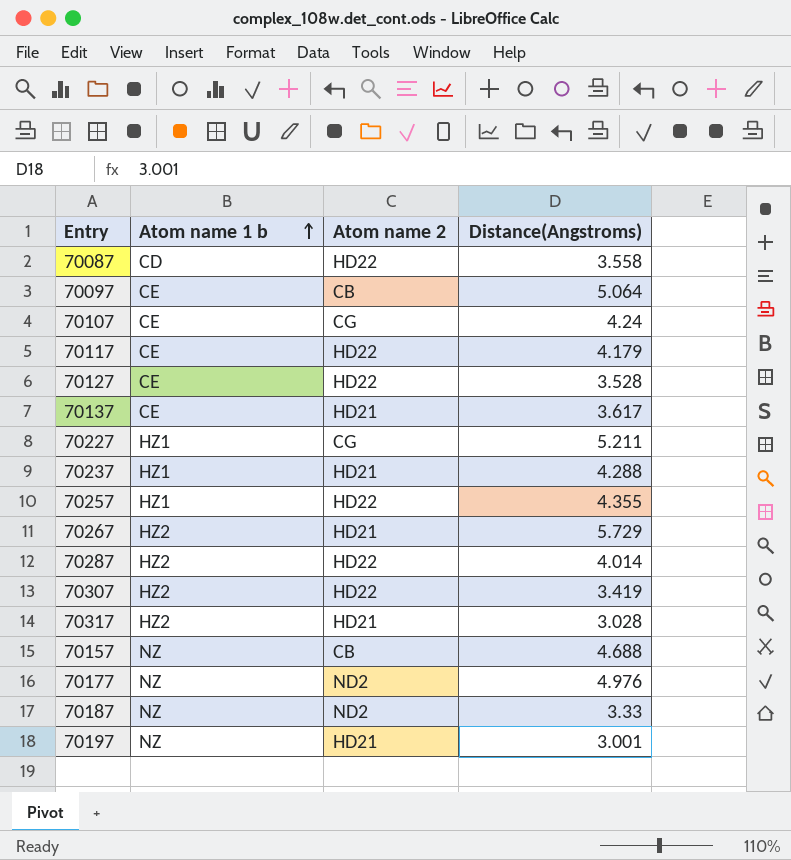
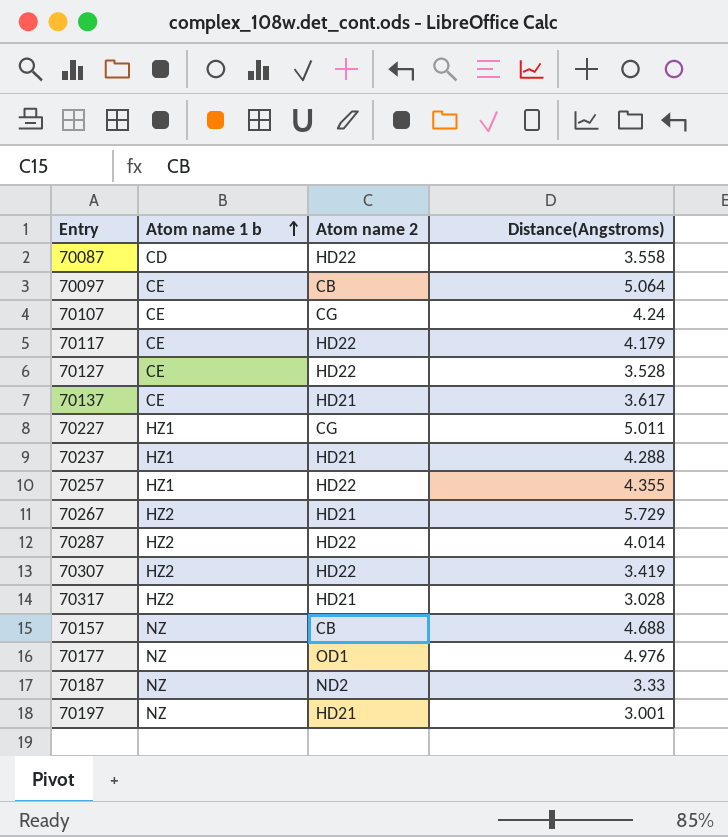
70227 | Distance(Angstroms): 5.211 -> 5.011
70177 | Atom name 2: ND2 -> OD1

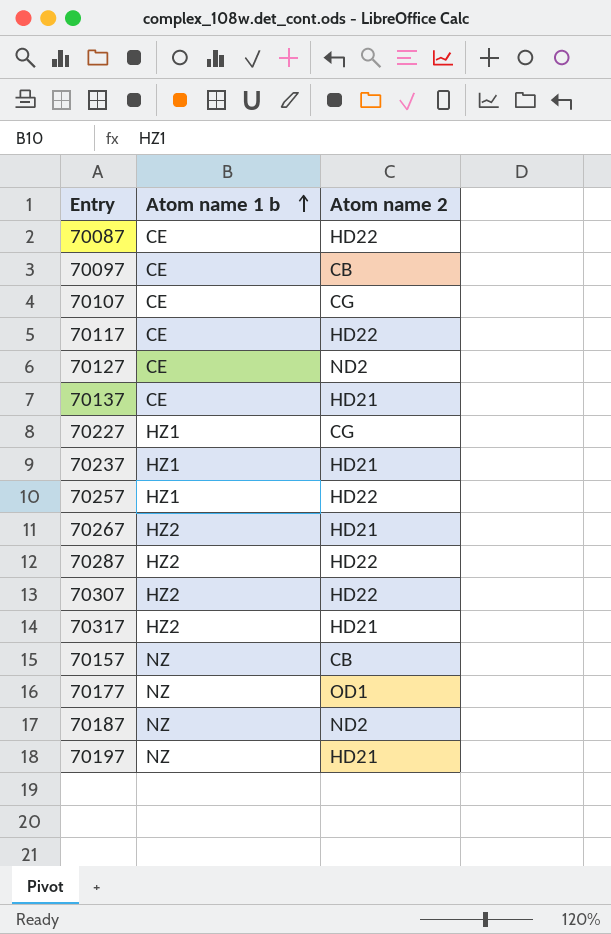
column Distance(Angstroms) | position: 4 -> none
70087 | Atom name 1 b: CD -> CE
70127 | Atom name 2: HD22 -> ND2

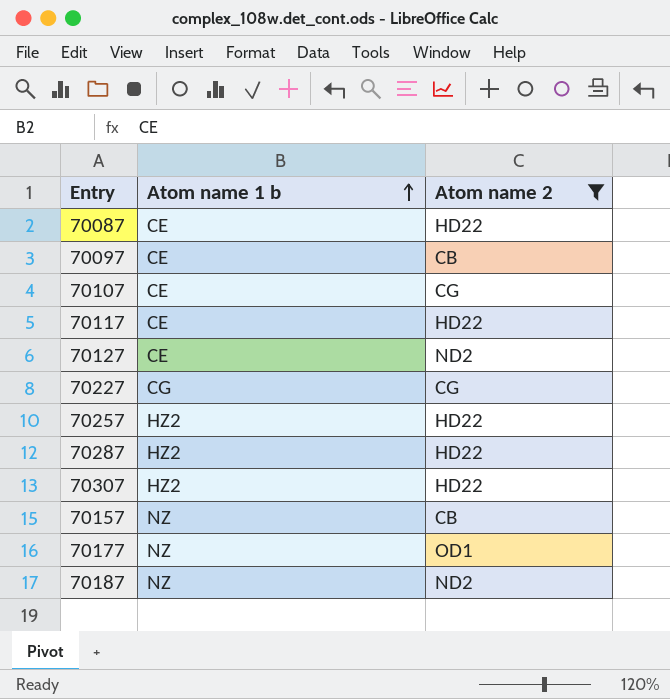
filter: none -> Atom name 2 != HD21
70227 | Atom name 1 b: HZ1 -> CG
70257 | Atom name 1 b: HZ1 -> HZ2

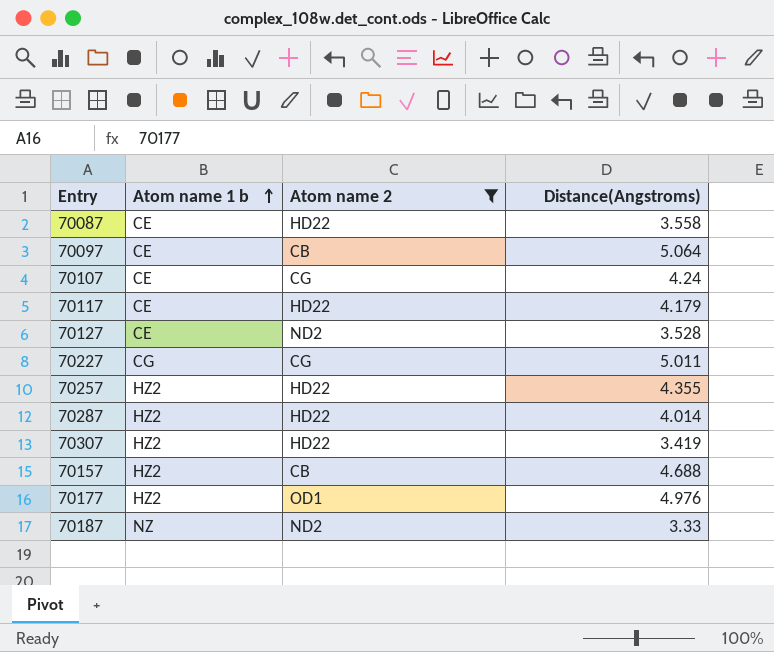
column Distance(Angstroms) | position: none -> 4
70157 | Atom name 1 b: NZ -> HZ2
70177 | Atom name 1 b: NZ -> HZ2

